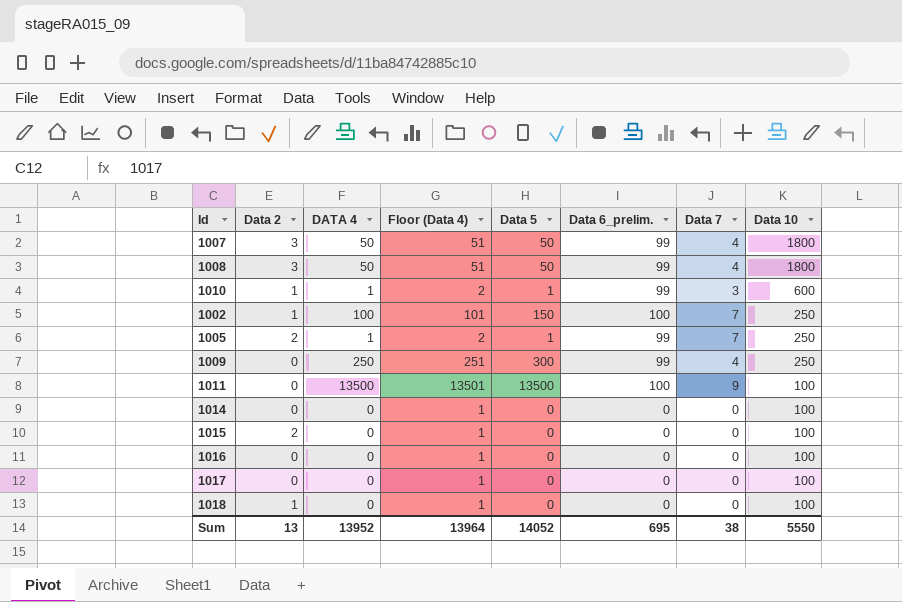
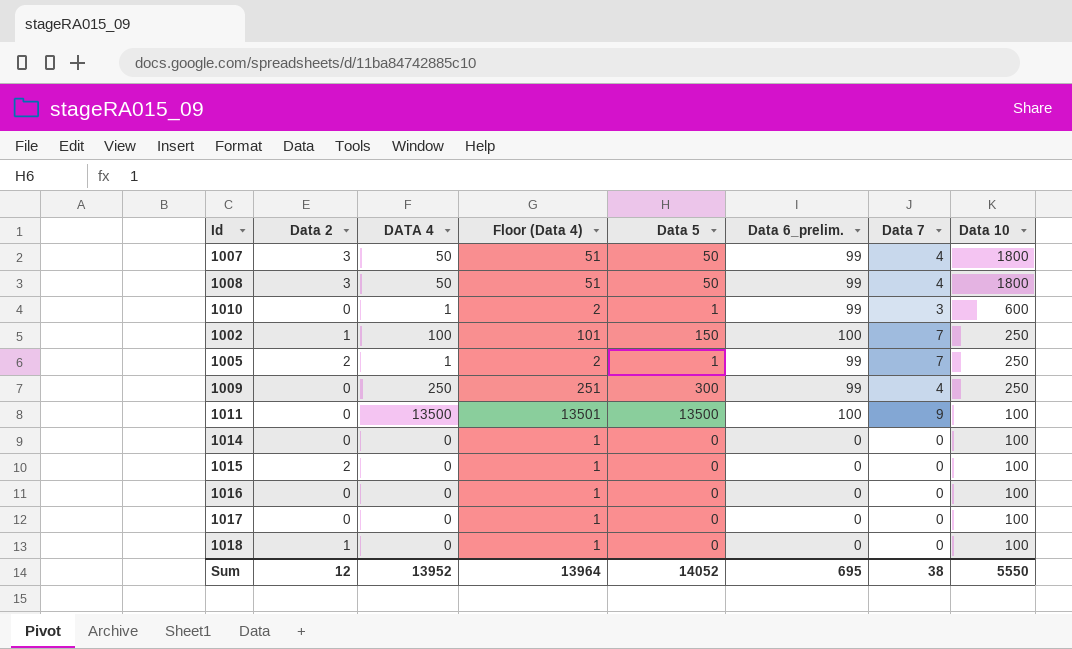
1010 | Data 2: 1 -> 0
Sum | Data 2: 13 -> 12

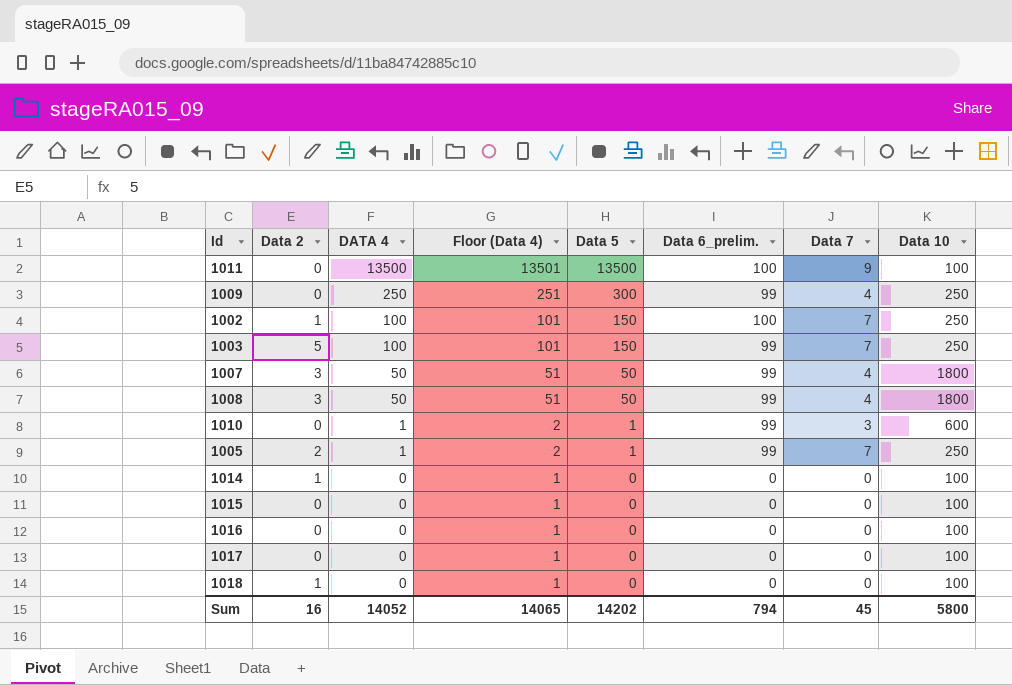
row order: Data 10 descending -> DATA 4 descending
row 1003: none -> 5 | 100 | 101 | 150 | 99 | 7 | 250
1014 | Data 2: 0 -> 1
1015 | Data 2: 2 -> 0
Sum | Data 2: 12 -> 16
Sum | DATA 4: 13952 -> 14052
Sum | Floor (Data 4): 13964 -> 14065
Sum | Data 5: 14052 -> 14202
Sum | Data 6_prelim.: 695 -> 794
Sum | Data 7: 38 -> 45
Sum | Data 10: 5550 -> 5800

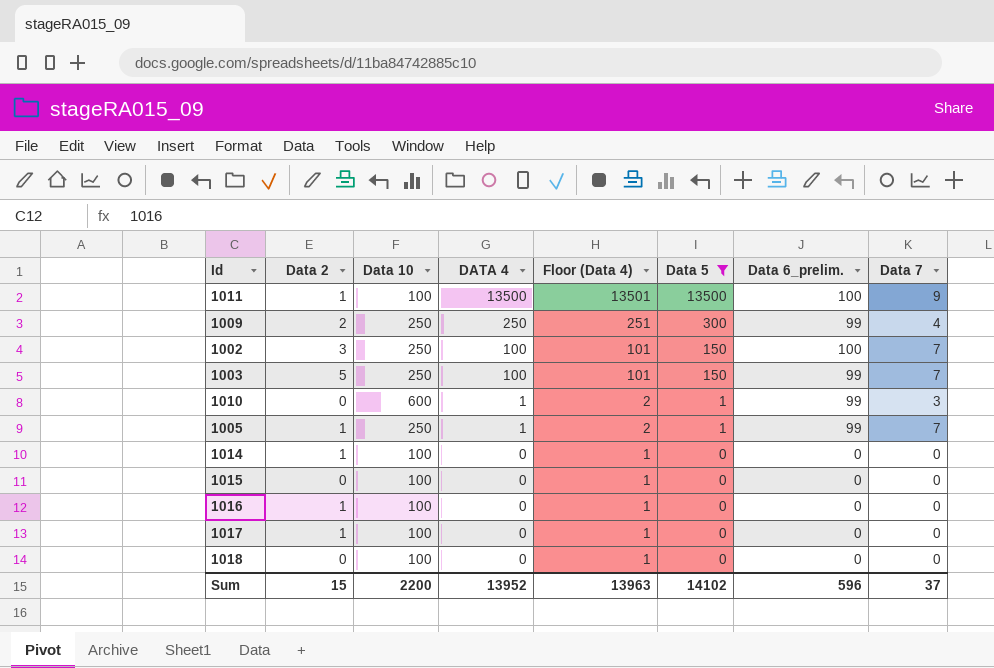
filter: none -> Data 5 != 50
column Data 10 | position: 8 -> 3
1011 | Data 2: 0 -> 1
1009 | Data 2: 0 -> 2
1002 | Data 2: 1 -> 3
1005 | Data 2: 2 -> 1
1016 | Data 2: 0 -> 1
1017 | Data 2: 0 -> 1
1018 | Data 2: 1 -> 0
Sum | Data 2: 16 -> 15
Sum | Data 10: 5800 -> 2200
Sum | DATA 4: 14052 -> 13952
Sum | Floor (Data 4): 14065 -> 13963
Sum | Data 5: 14202 -> 14102
Sum | Data 6_prelim.: 794 -> 596
Sum | Data 7: 45 -> 37

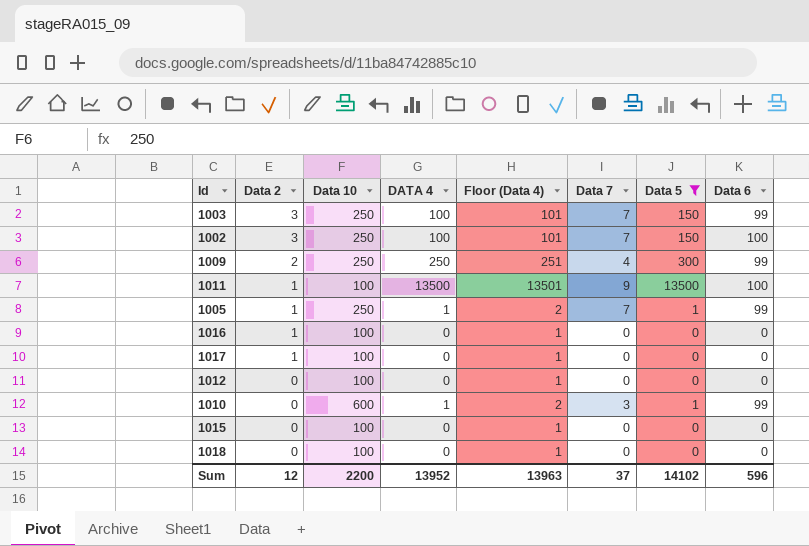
row order: DATA 4 descending -> Data 2 descending
column Data 7 | position: 8 -> 6
column name: Data 6_prelim. -> Data 6
row 1014: 1 | 100 | 0 | 1 | 0 | 0 | 0 -> none
1003 | Data 2: 5 -> 3
row 1012: none -> 0 | 100 | 0 | 1 | 0 | 0 | 0
Sum | Data 2: 15 -> 12

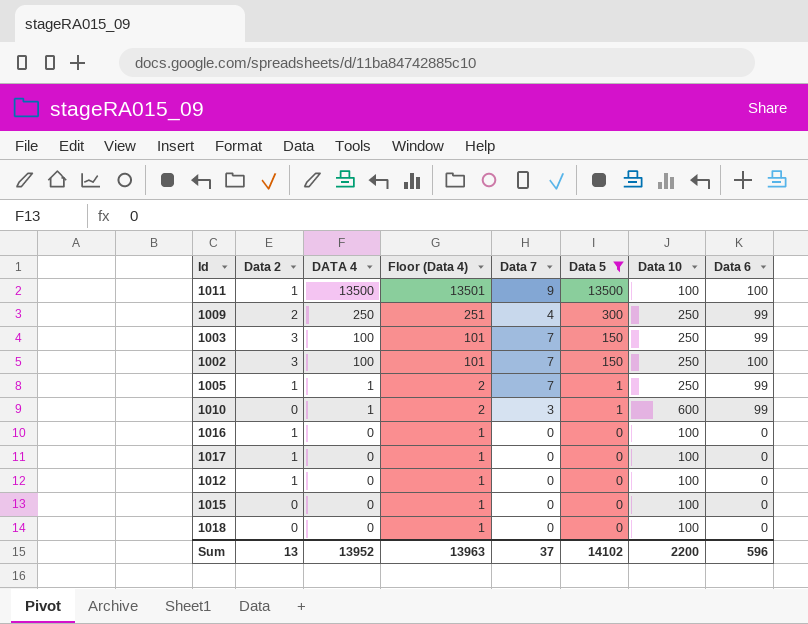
row order: Data 2 descending -> DATA 4 descending
column Data 10 | position: 3 -> 7
1012 | Data 2: 0 -> 1
Sum | Data 2: 12 -> 13

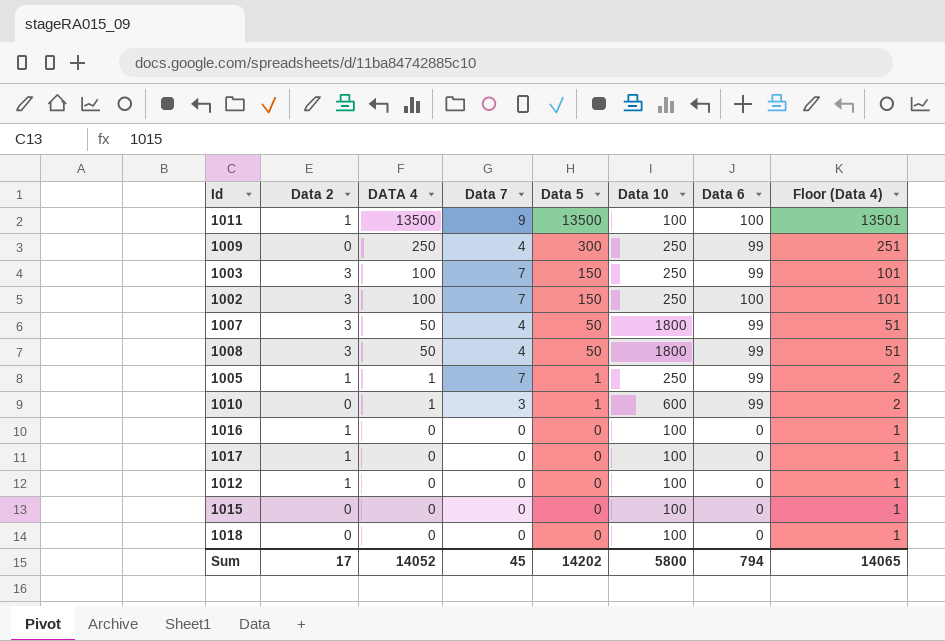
filter: Data 5 != 50 -> none
column Floor (Data 4) | position: 4 -> 8
1009 | Data 2: 2 -> 0
Sum | Data 2: 13 -> 17
Sum | DATA 4: 13952 -> 14052
Sum | Data 7: 37 -> 45
Sum | Data 5: 14102 -> 14202
Sum | Data 10: 2200 -> 5800
Sum | Data 6: 596 -> 794
Sum | Floor (Data 4): 13963 -> 14065

